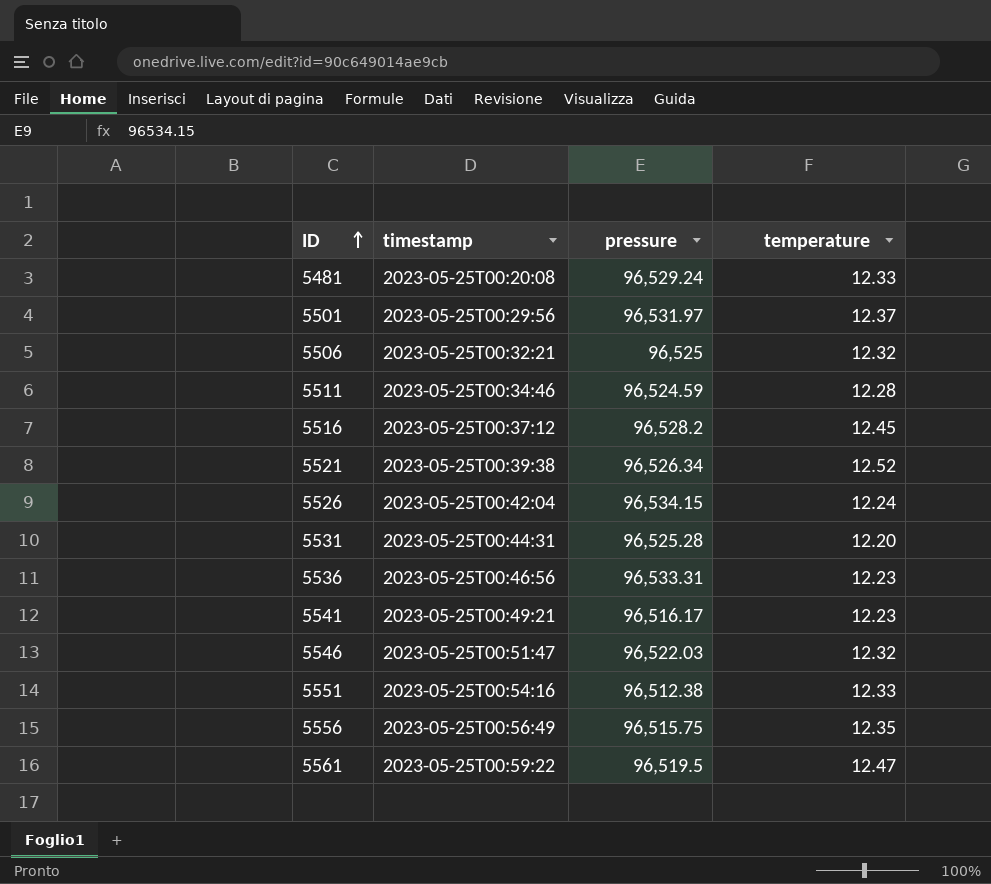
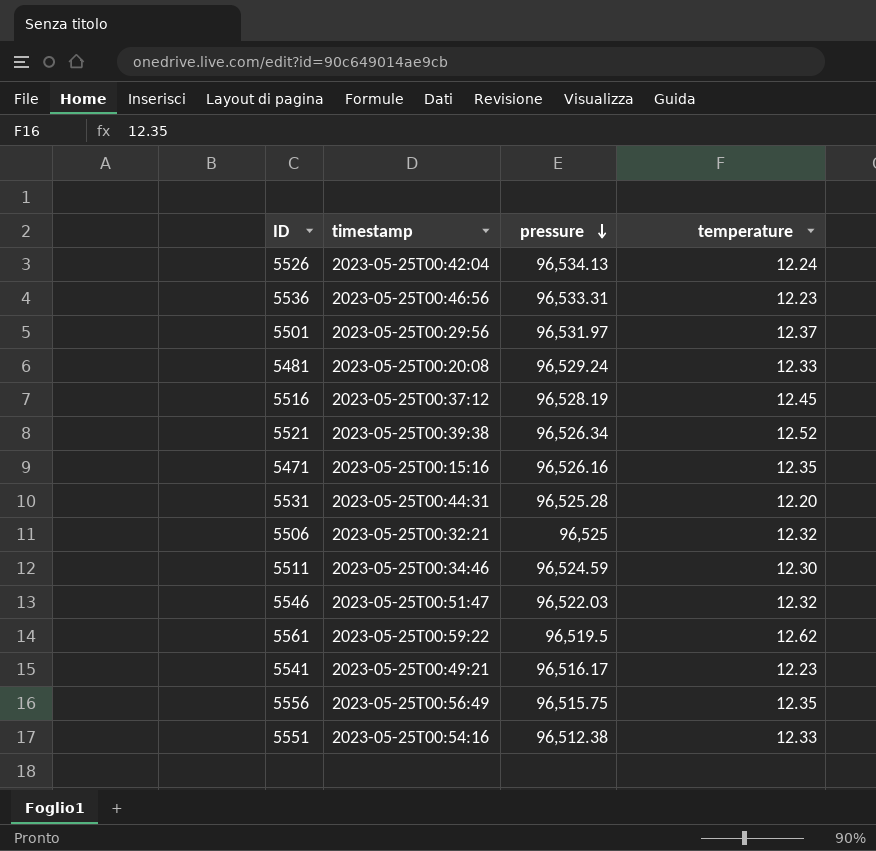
row order: ID ascending -> pressure descending
5526 | pressure: 96,534.15 -> 96,534.13
5516 | pressure: 96,528.2 -> 96,528.19
row 5471: none -> 2023-05-25T00:15:16 | 96,526.16 | 12.35
5511 | temperature: 12.28 -> 12.30
5561 | temperature: 12.47 -> 12.62

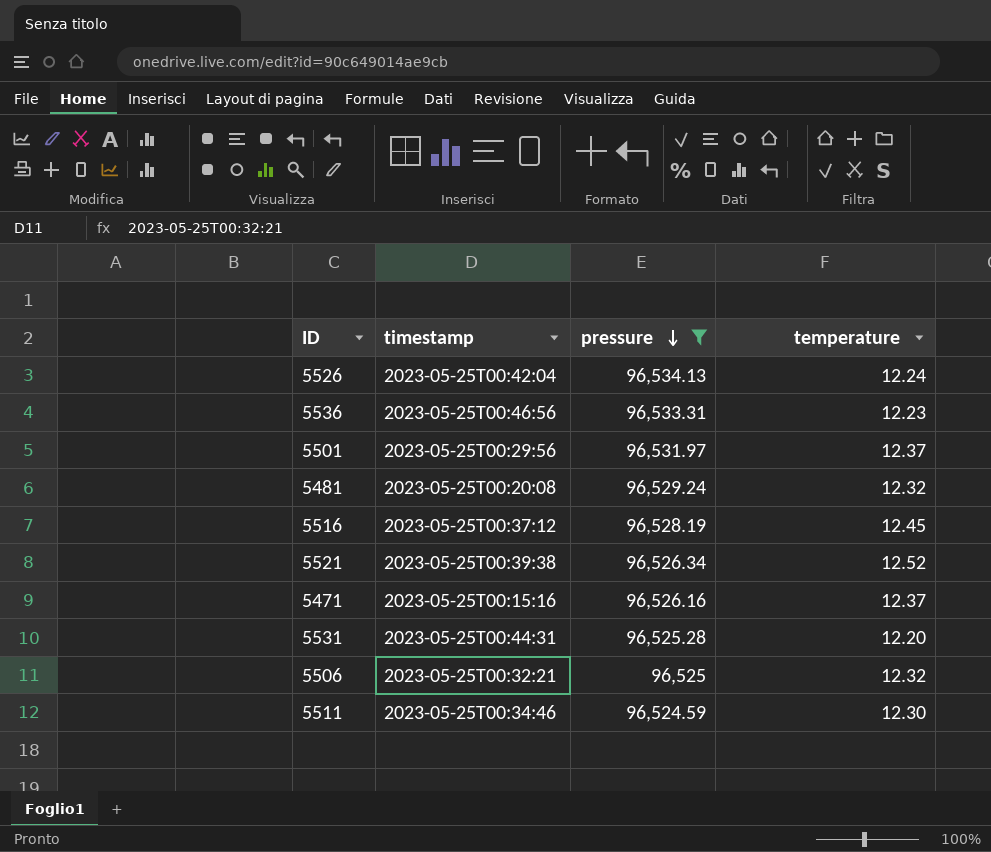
filter: none -> pressure >= 96,524.59
5481 | temperature: 12.33 -> 12.32
5471 | temperature: 12.35 -> 12.37

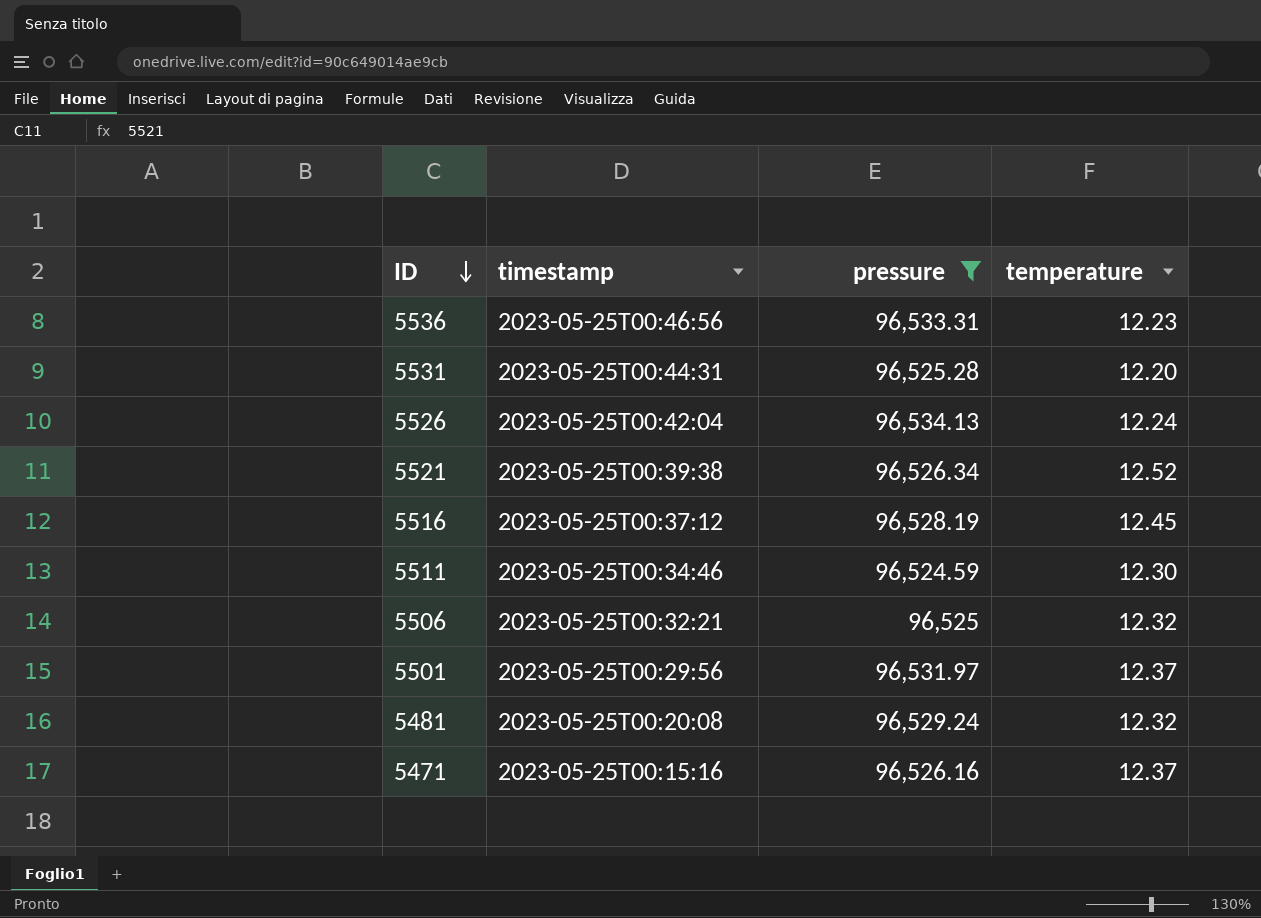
row order: pressure descending -> ID descending

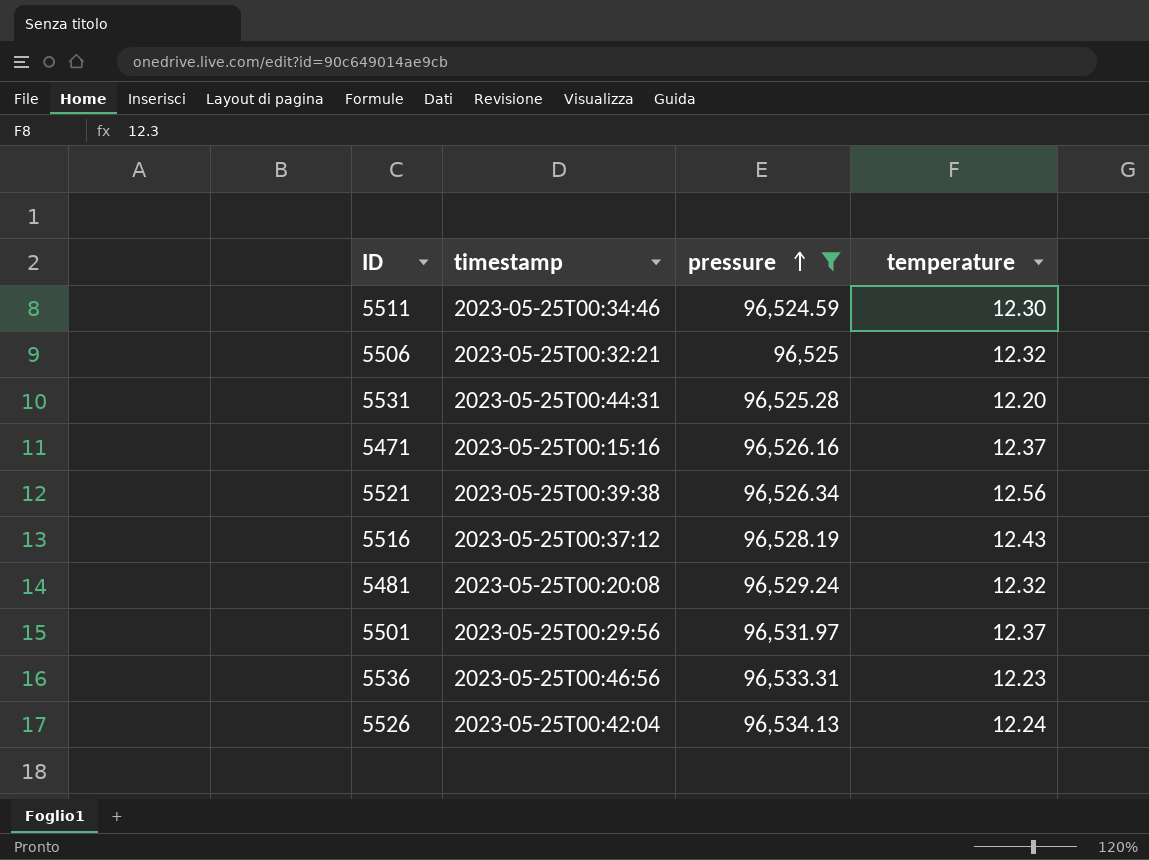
row order: ID descending -> pressure ascending
5521 | temperature: 12.52 -> 12.56
5516 | temperature: 12.45 -> 12.43

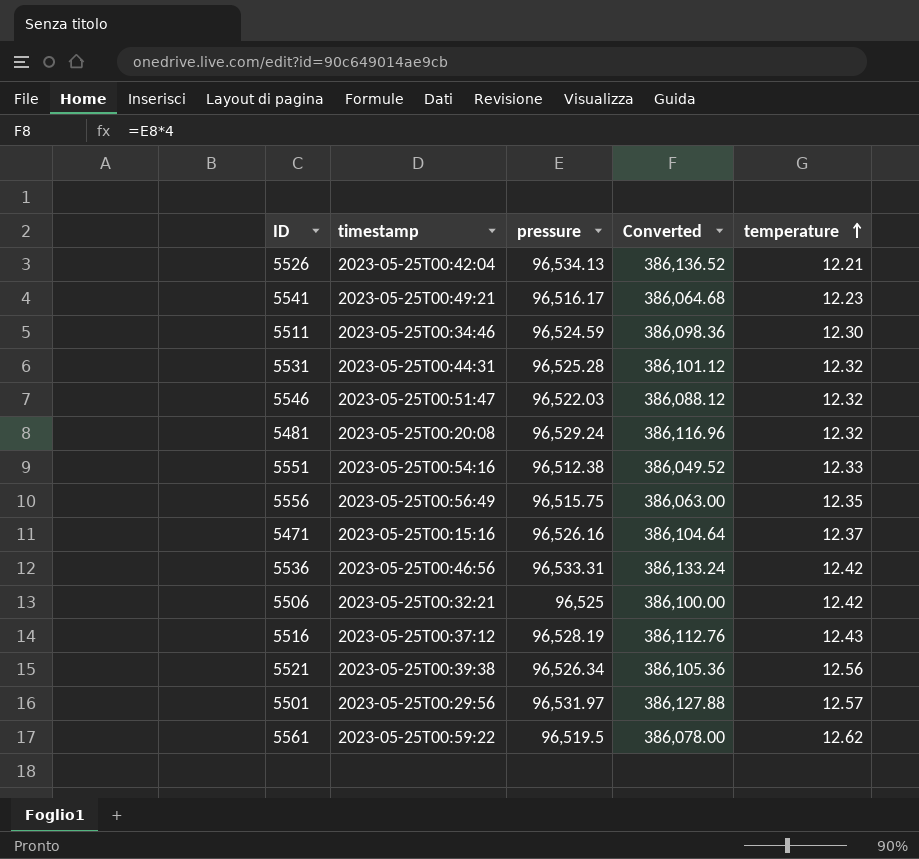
filter: pressure >= 96,524.59 -> none
row order: pressure ascending -> temperature ascending
column Converted | formula: none -> [pressure] * 4
5526 | temperature: 12.24 -> 12.21
5531 | temperature: 12.20 -> 12.32
5536 | temperature: 12.23 -> 12.42
5506 | temperature: 12.32 -> 12.42
5501 | temperature: 12.37 -> 12.57

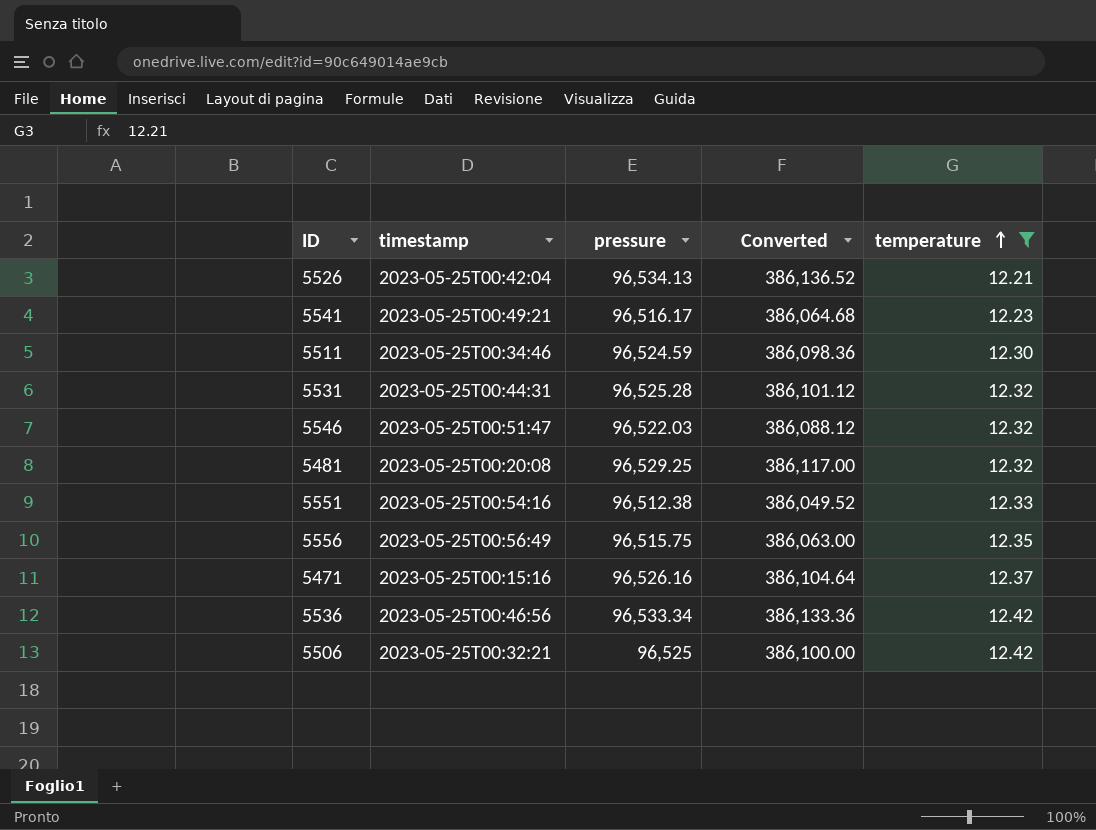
filter: none -> temperature <= 12.42
5481 | pressure: 96,529.24 -> 96,529.25
5481 | Converted: 386,116.96 -> 386,117.00
5536 | pressure: 96,533.31 -> 96,533.34
5536 | Converted: 386,133.24 -> 386,133.36

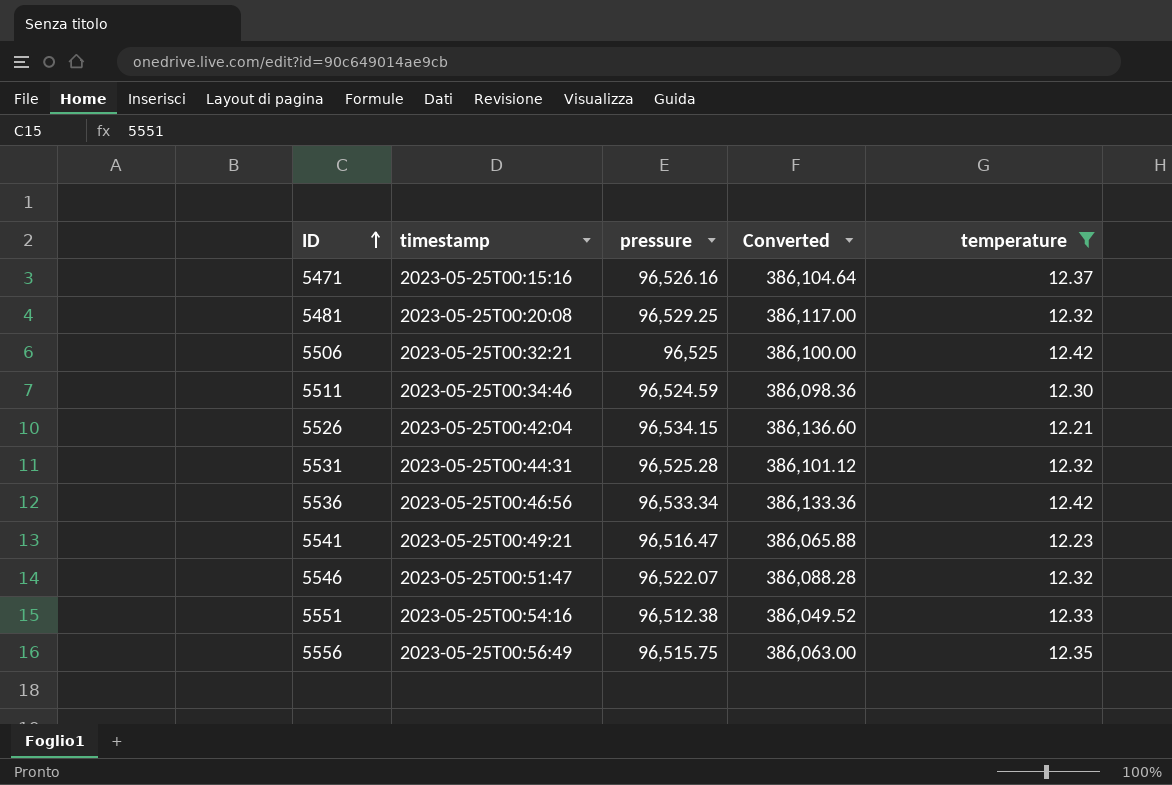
row order: temperature ascending -> ID ascending
5526 | pressure: 96,534.13 -> 96,534.15
5526 | Converted: 386,136.52 -> 386,136.60
5541 | pressure: 96,516.17 -> 96,516.47
5541 | Converted: 386,064.68 -> 386,065.88
5546 | pressure: 96,522.03 -> 96,522.07
5546 | Converted: 386,088.12 -> 386,088.28

